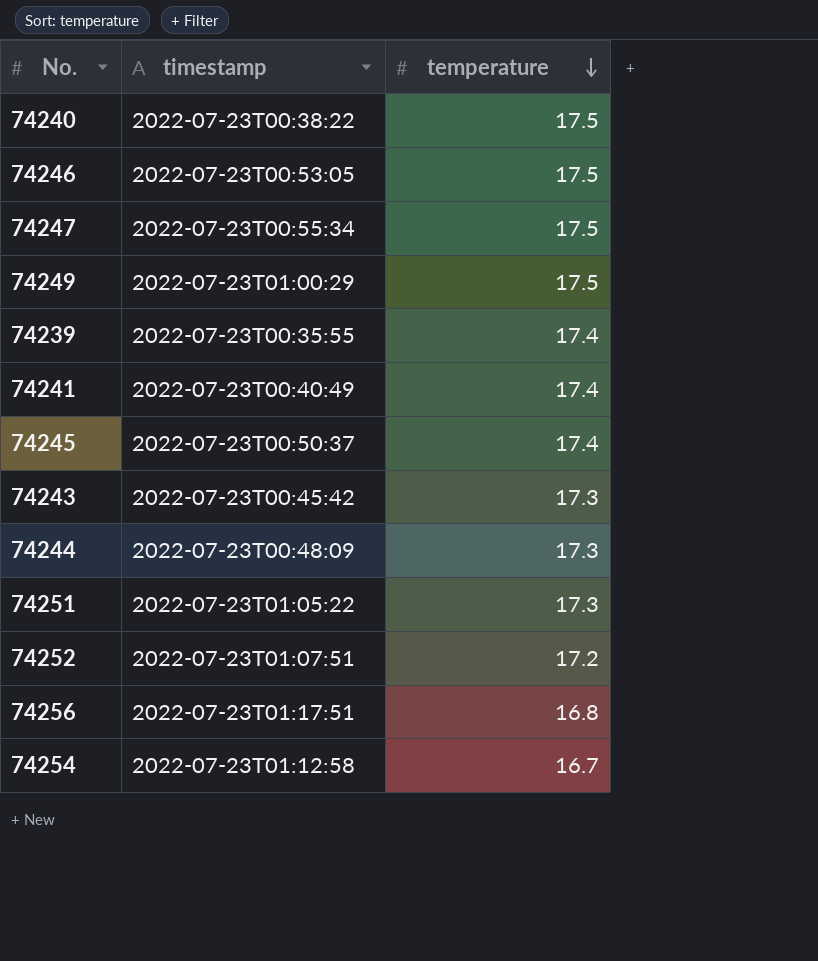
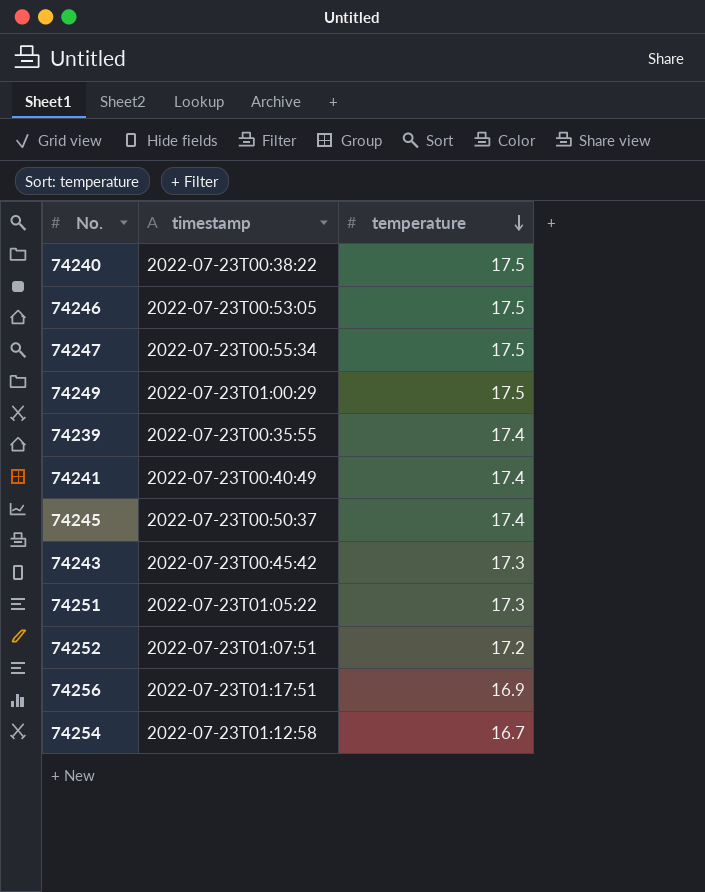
row 74244: 2022-07-23T00:48:09 | 17.3 -> none
74256 | temperature: 16.8 -> 16.9

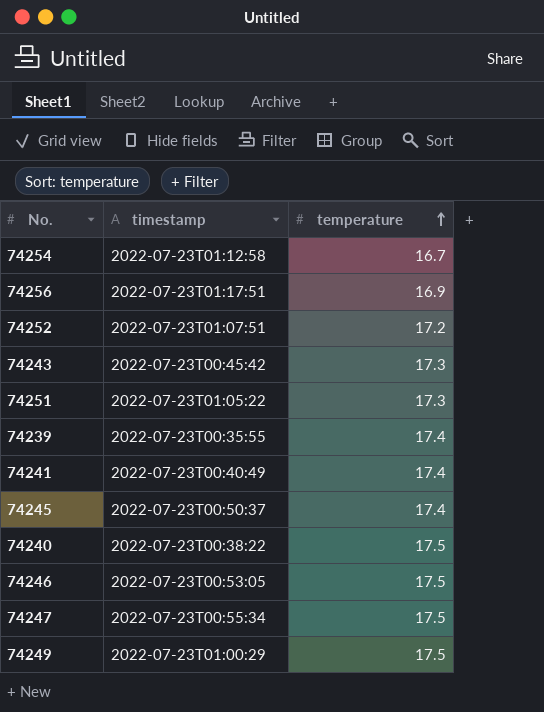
row order: temperature descending -> temperature ascending

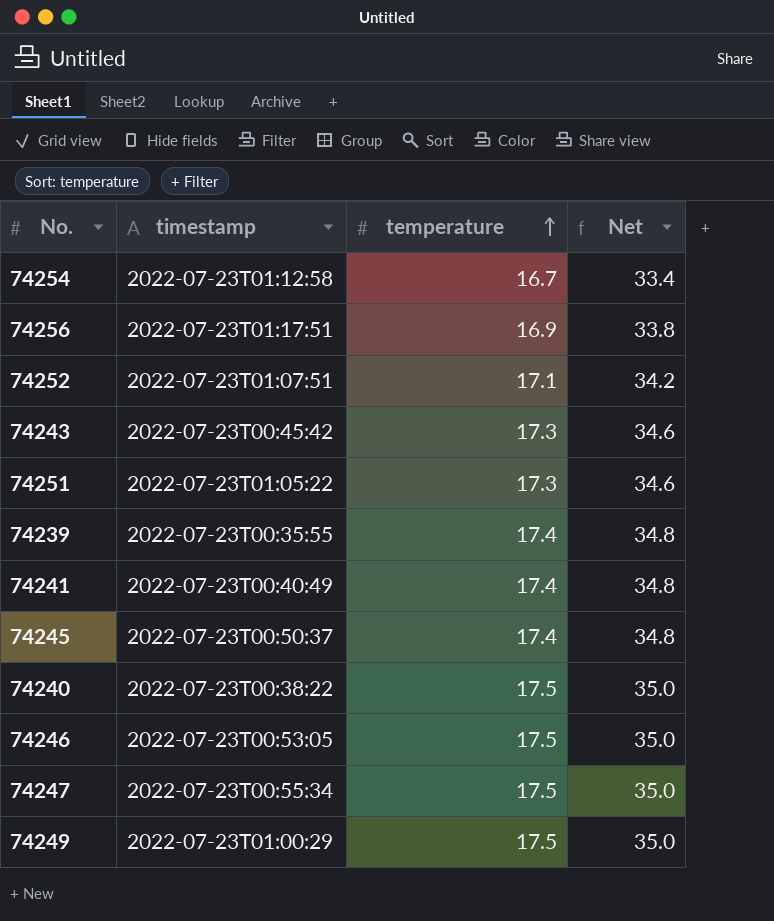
column Net | formula: none -> [temperature] * 2
74252 | temperature: 17.2 -> 17.1

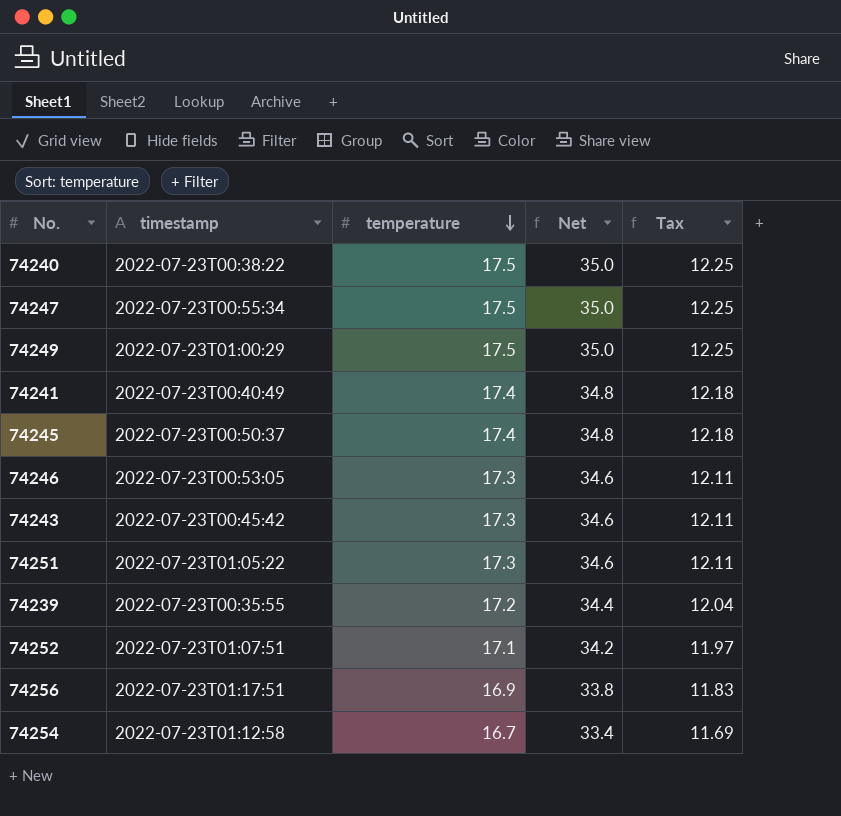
row order: temperature ascending -> temperature descending
column Tax | formula: none -> [temperature] * 0.7
74246 | temperature: 17.5 -> 17.3
74246 | Net: 35.0 -> 34.6
74239 | temperature: 17.4 -> 17.2
74239 | Net: 34.8 -> 34.4

